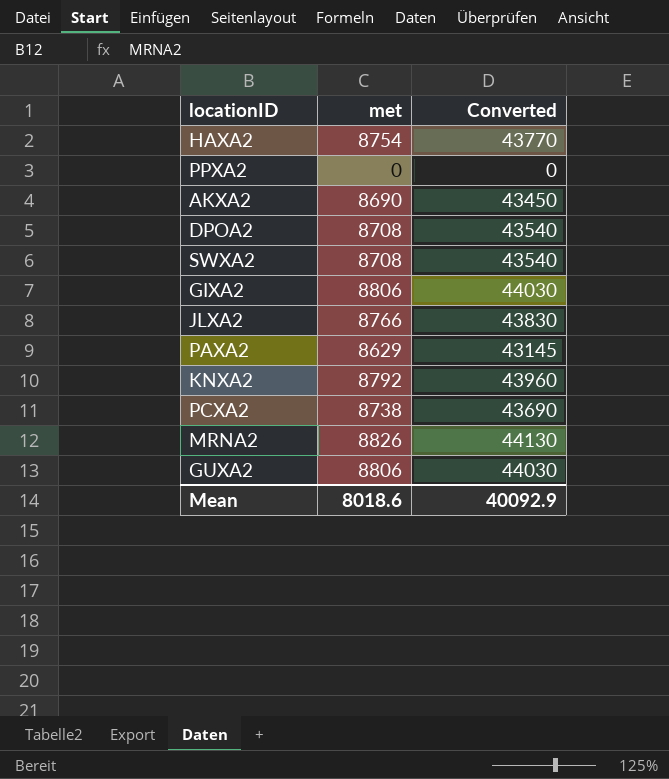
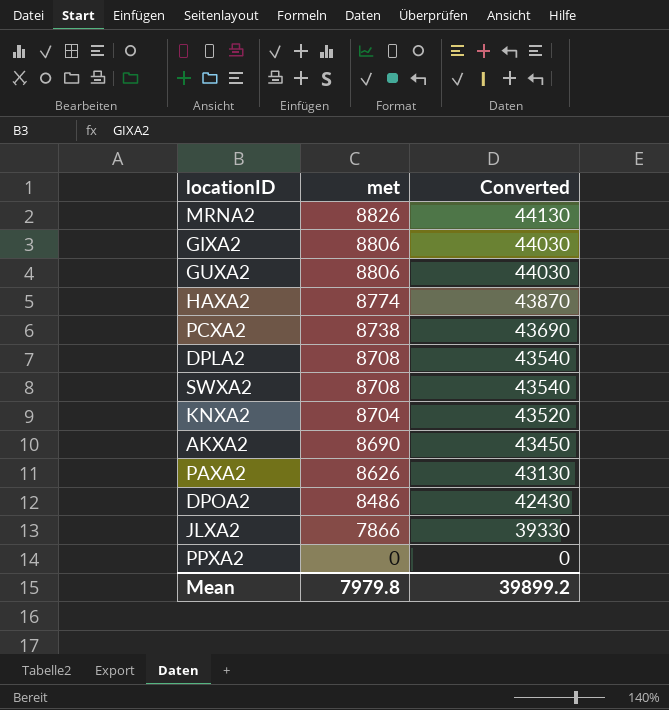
row order: none -> met descending
HAXA2 | met: 8754 -> 8774
HAXA2 | Converted: 43770 -> 43870
row DPLA2: none -> 8708 | 43540
KNXA2 | met: 8792 -> 8704
KNXA2 | Converted: 43960 -> 43520
PAXA2 | met: 8629 -> 8626
PAXA2 | Converted: 43145 -> 43130
DPOA2 | met: 8708 -> 8486
DPOA2 | Converted: 43540 -> 42430
JLXA2 | met: 8766 -> 7866
JLXA2 | Converted: 43830 -> 39330
Mean | met: 8018.6 -> 7979.8
Mean | Converted: 40092.9 -> 39899.2

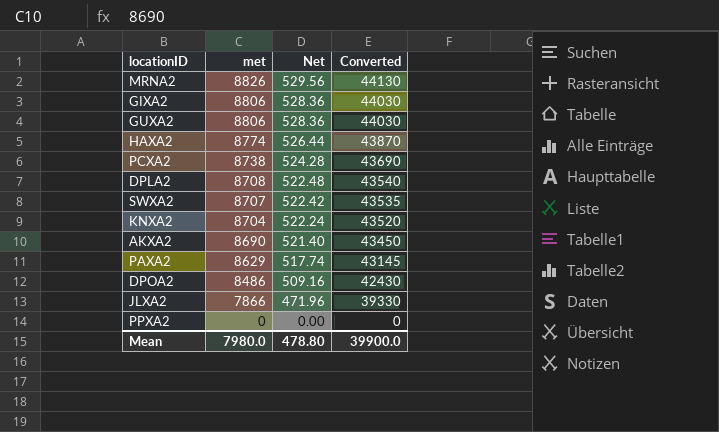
column Net | formula: none -> [met] * 0.06
SWXA2 | met: 8708 -> 8707
SWXA2 | Converted: 43540 -> 43535
PAXA2 | met: 8626 -> 8629
PAXA2 | Converted: 43130 -> 43145
Mean | met: 7979.8 -> 7980.0
Mean | Converted: 39899.2 -> 39900.0

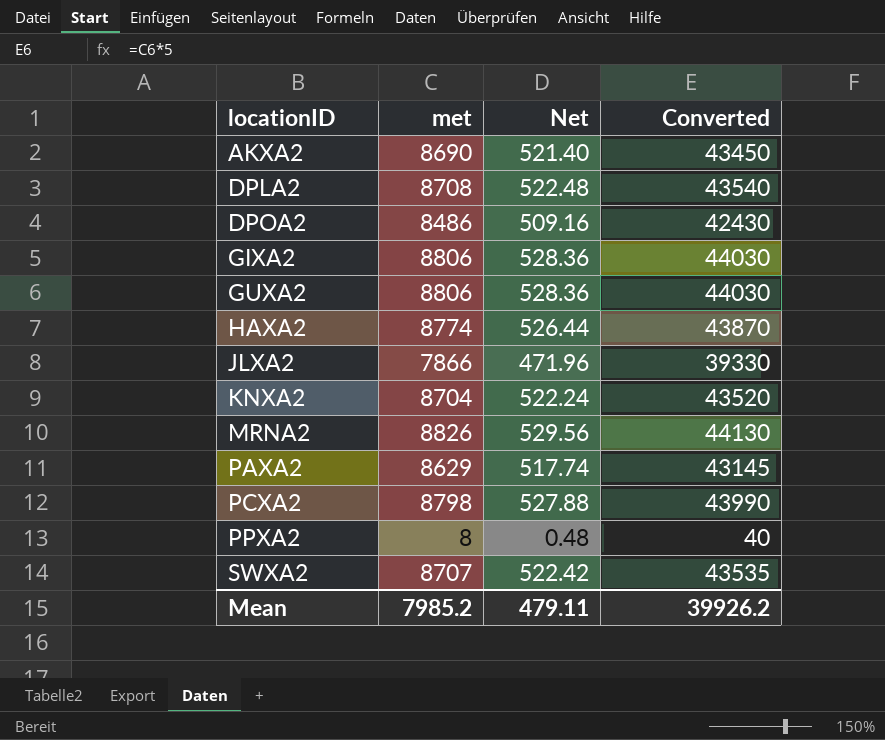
row order: met descending -> locationID ascending
PCXA2 | met: 8738 -> 8798
PCXA2 | Net: 524.28 -> 527.88
PCXA2 | Converted: 43690 -> 43990
PPXA2 | met: 0 -> 8
PPXA2 | Net: 0.00 -> 0.48
PPXA2 | Converted: 0 -> 40
Mean | met: 7980.0 -> 7985.2
Mean | Net: 478.80 -> 479.11
Mean | Converted: 39900.0 -> 39926.2

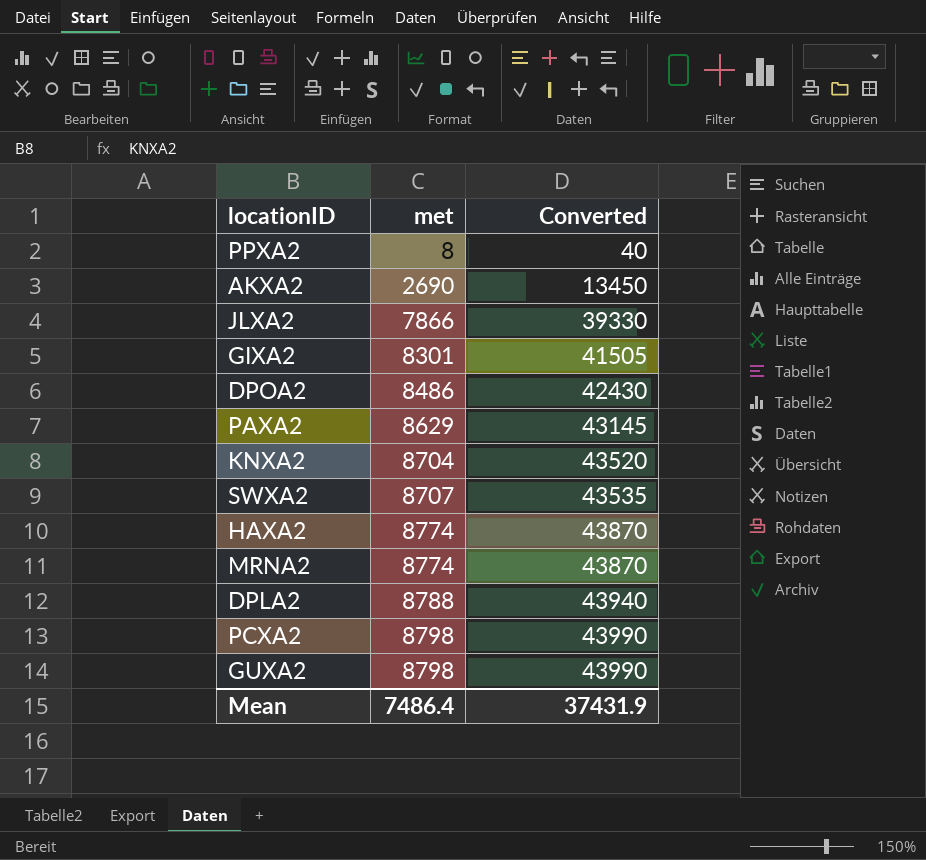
row order: locationID ascending -> met ascending
column Net | formula: [met] * 0.06 -> none
AKXA2 | met: 8690 -> 2690
AKXA2 | Converted: 43450 -> 13450
GIXA2 | met: 8806 -> 8301
GIXA2 | Converted: 44030 -> 41505
MRNA2 | met: 8826 -> 8774
MRNA2 | Converted: 44130 -> 43870
DPLA2 | met: 8708 -> 8788
DPLA2 | Converted: 43540 -> 43940
GUXA2 | met: 8806 -> 8798
GUXA2 | Converted: 44030 -> 43990
Mean | met: 7985.2 -> 7486.4
Mean | Converted: 39926.2 -> 37431.9

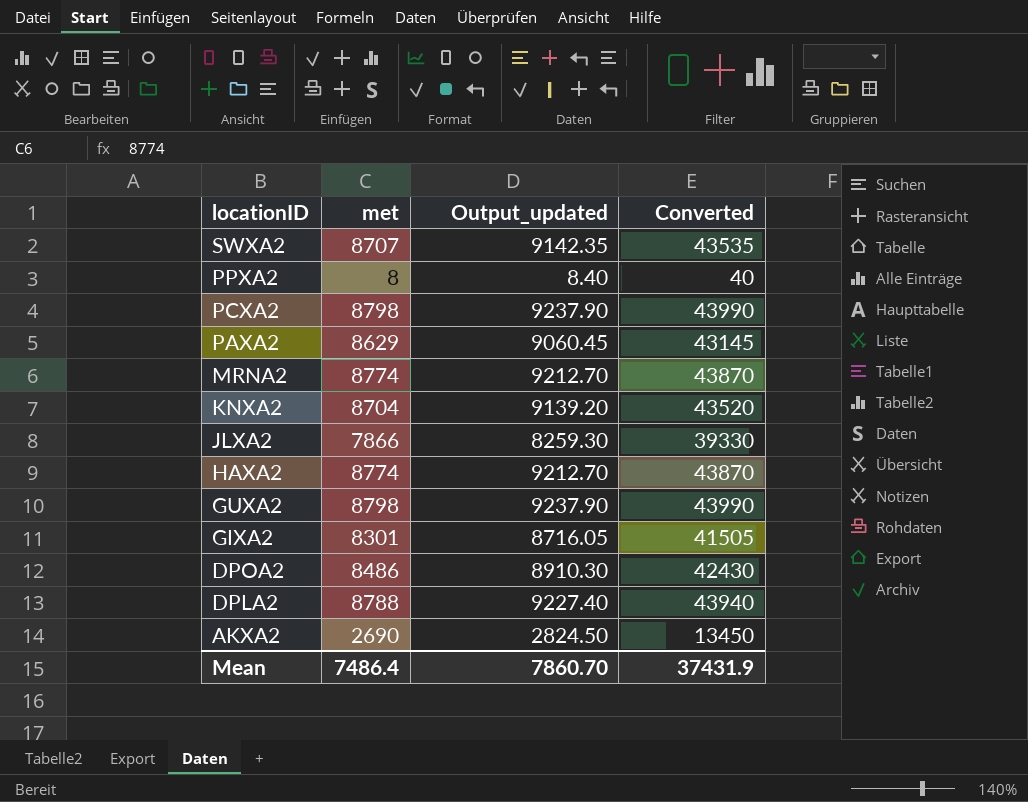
row order: met ascending -> locationID descending
column Output_updated | formula: none -> [met] * 1.05

